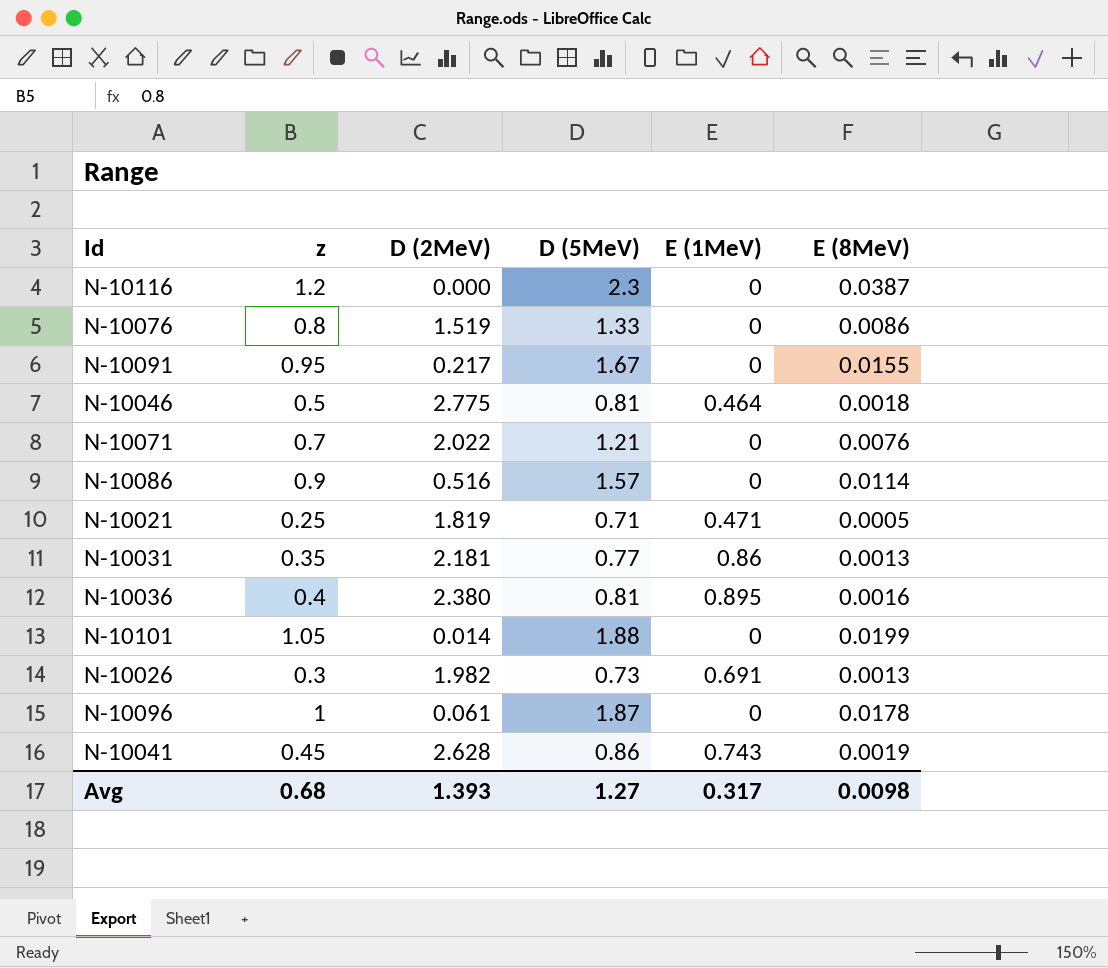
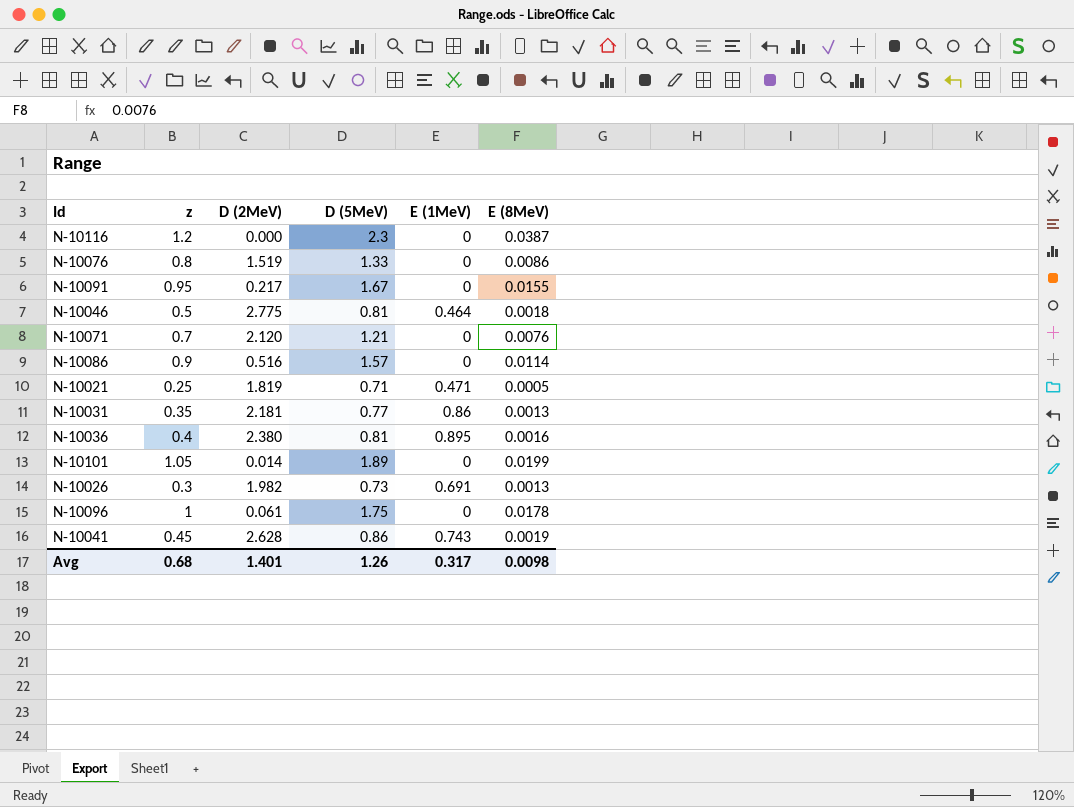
N-10071 | D (2MeV): 2.022 -> 2.120
N-10101 | D (5MeV): 1.88 -> 1.89
N-10096 | D (5MeV): 1.87 -> 1.75
Avg | D (2MeV): 1.393 -> 1.401
Avg | D (5MeV): 1.27 -> 1.26

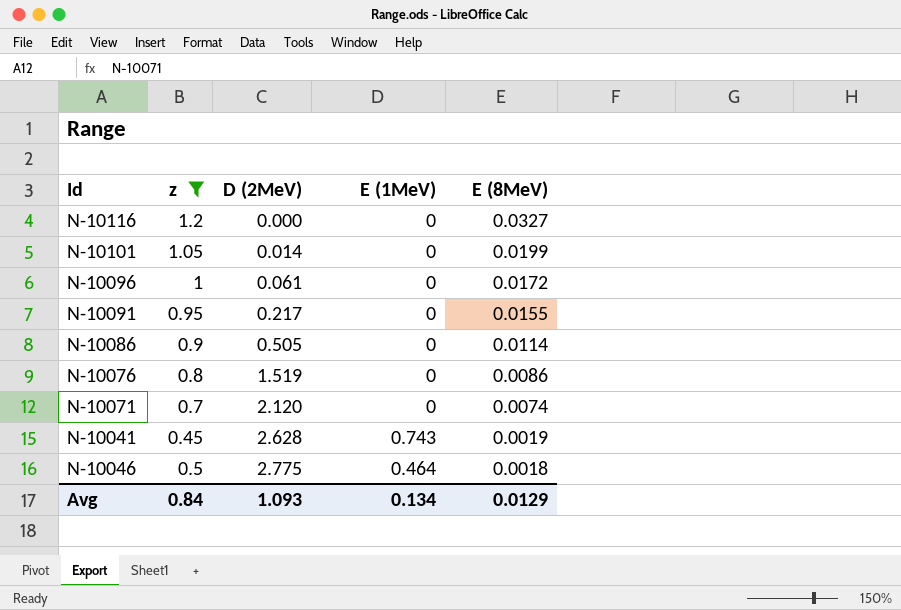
filter: none -> z >= 0.45
row order: none -> D (2MeV) ascending
column D (5MeV) | position: 4 -> none
N-10116 | E (8MeV): 0.0387 -> 0.0327
N-10096 | E (8MeV): 0.0178 -> 0.0172
N-10086 | D (2MeV): 0.516 -> 0.505
N-10071 | E (8MeV): 0.0076 -> 0.0074
Avg | z: 0.68 -> 0.84
Avg | D (2MeV): 1.401 -> 1.093
Avg | E (1MeV): 0.317 -> 0.134
Avg | E (8MeV): 0.0098 -> 0.0129

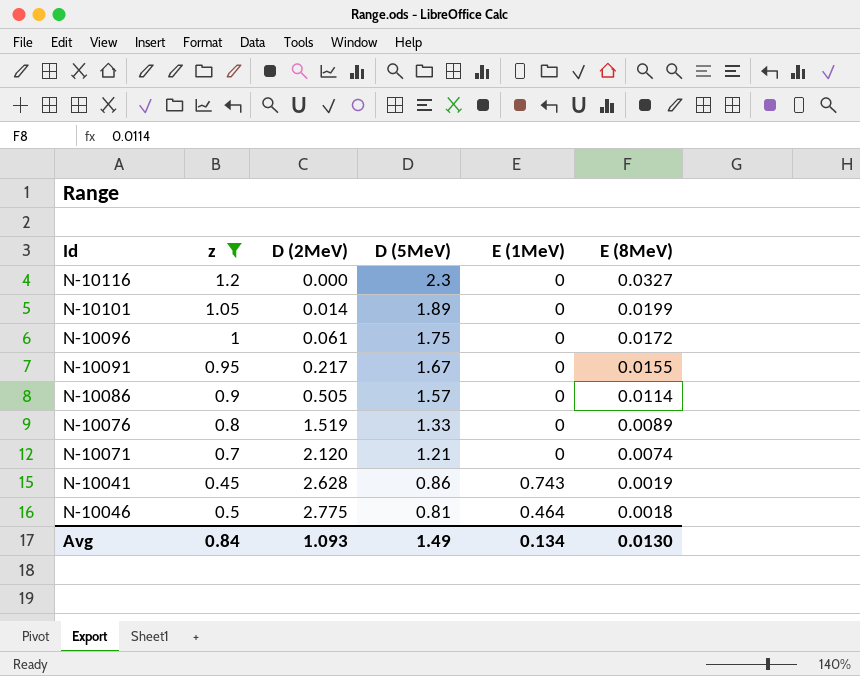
column D (5MeV) | position: none -> 4
N-10076 | E (8MeV): 0.0086 -> 0.0089
Avg | E (8MeV): 0.0129 -> 0.0130

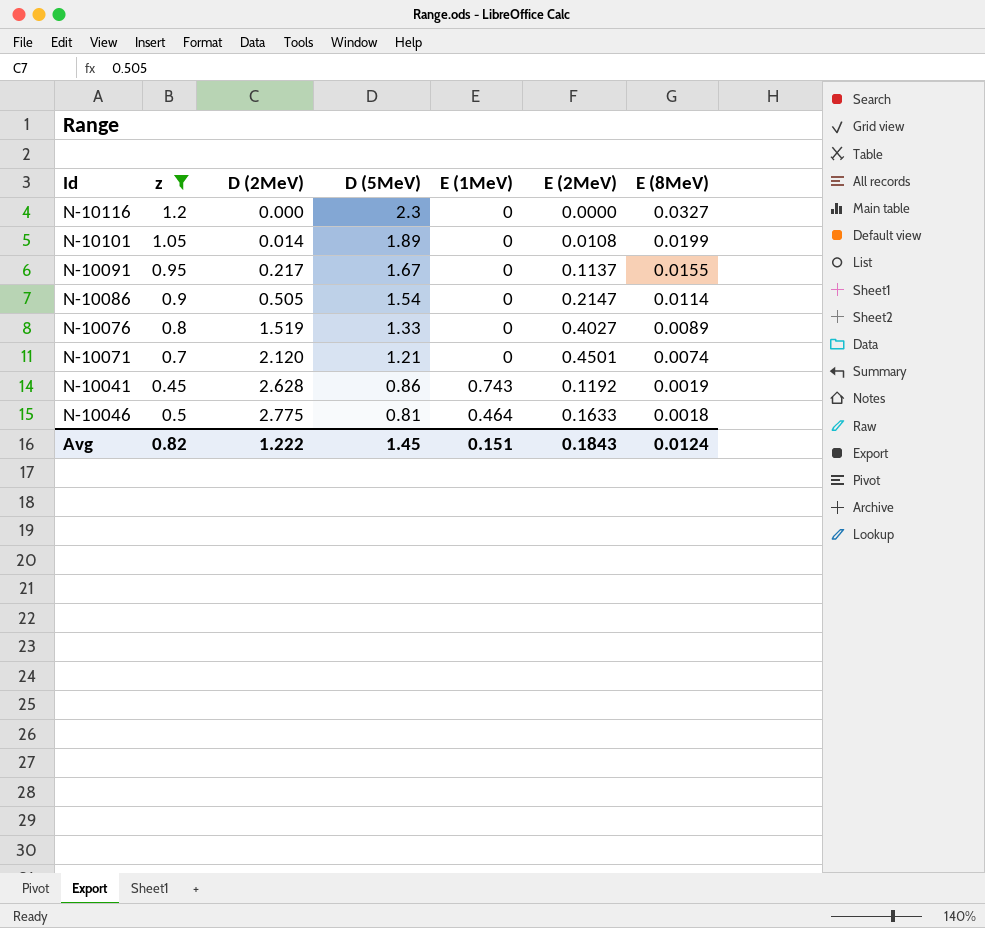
column E (2MeV) | position: none -> 6
row N-10096: 1 | 0.061 | 1.75 | 0 | 0.0172 -> none
N-10086 | D (5MeV): 1.57 -> 1.54
Avg | z: 0.84 -> 0.82
Avg | D (2MeV): 1.093 -> 1.222
Avg | D (5MeV): 1.49 -> 1.45
Avg | E (1MeV): 0.134 -> 0.151
Avg | E (8MeV): 0.0130 -> 0.0124

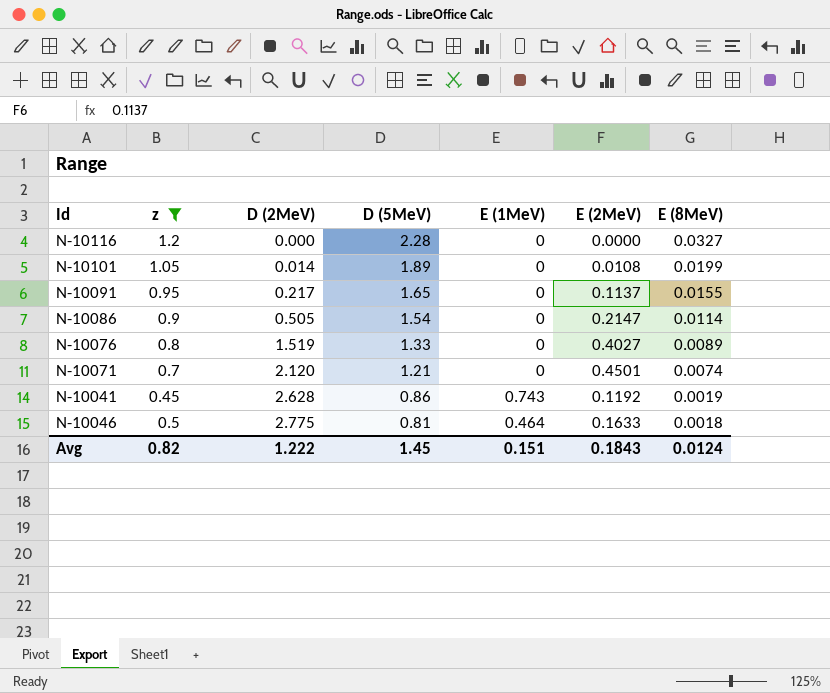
N-10116 | D (5MeV): 2.3 -> 2.28
N-10091 | D (5MeV): 1.67 -> 1.65

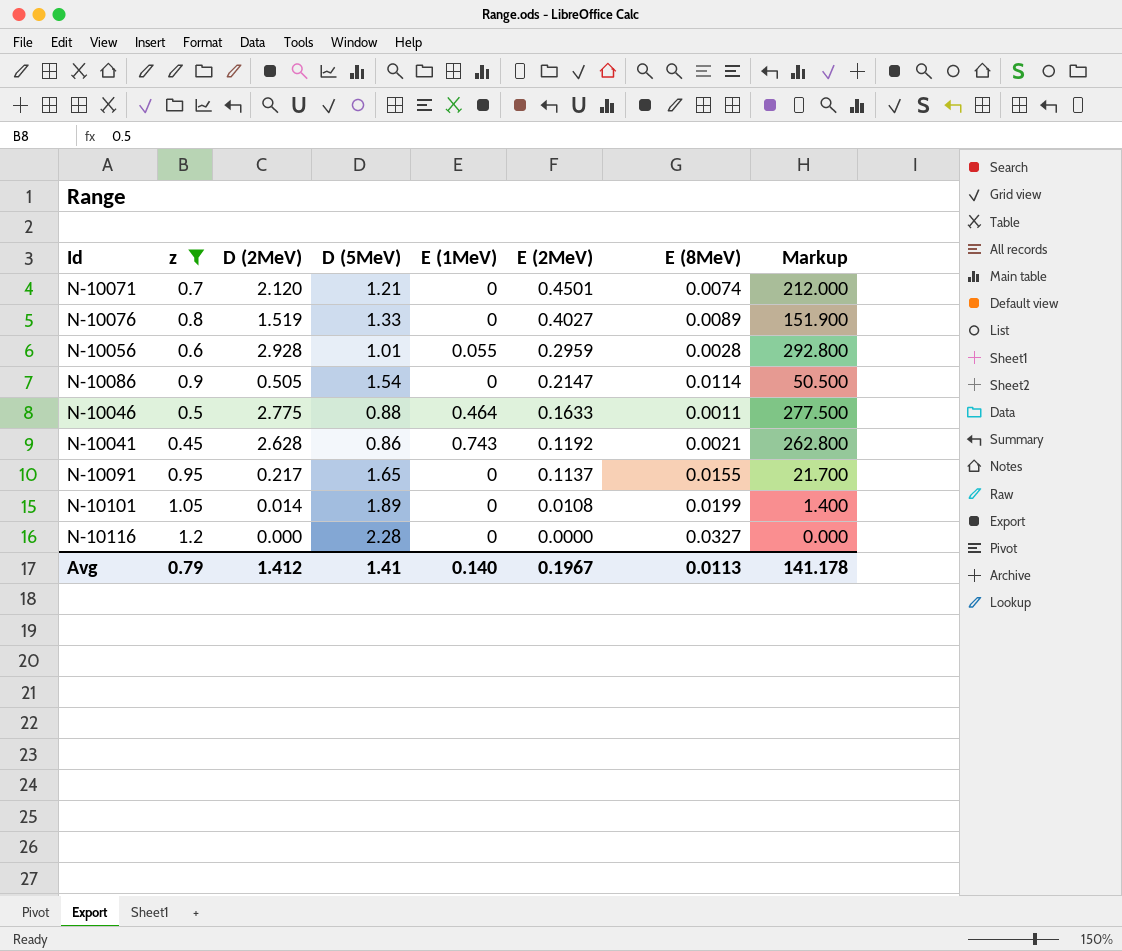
row order: D (2MeV) ascending -> E (2MeV) descending
column Markup | formula: none -> [D (2MeV)] * 100
row N-10056: none -> 0.6 | 2.928 | 1.01 | 0.055 | 0.2959 | 0.0028 | 292.800
N-10046 | D (5MeV): 0.81 -> 0.88
N-10046 | E (8MeV): 0.0018 -> 0.0011
N-10041 | E (8MeV): 0.0019 -> 0.0021
Avg | z: 0.82 -> 0.79
Avg | D (2MeV): 1.222 -> 1.412
Avg | D (5MeV): 1.45 -> 1.41
Avg | E (1MeV): 0.151 -> 0.140
Avg | E (2MeV): 0.1843 -> 0.1967
Avg | E (8MeV): 0.0124 -> 0.0113

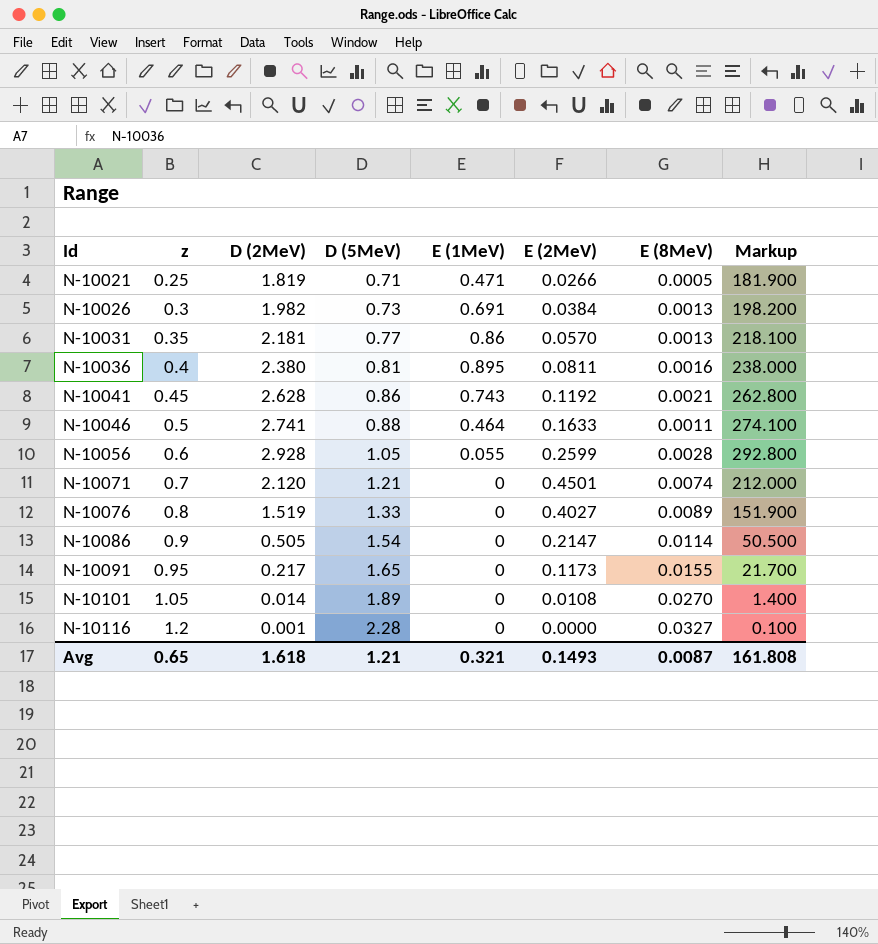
filter: z >= 0.45 -> none
row order: E (2MeV) descending -> Id ascending
N-10046 | D (2MeV): 2.775 -> 2.741
N-10046 | Markup: 277.500 -> 274.100
N-10056 | D (5MeV): 1.01 -> 1.05
N-10056 | E (2MeV): 0.2959 -> 0.2599
N-10091 | E (2MeV): 0.1137 -> 0.1173
N-10101 | E (8MeV): 0.0199 -> 0.0270
N-10116 | D (2MeV): 0.000 -> 0.001
N-10116 | Markup: 0.000 -> 0.100
Avg | z: 0.79 -> 0.65
Avg | D (2MeV): 1.412 -> 1.618
Avg | D (5MeV): 1.41 -> 1.21
Avg | E (1MeV): 0.140 -> 0.321
Avg | E (2MeV): 0.1967 -> 0.1493
Avg | E (8MeV): 0.0113 -> 0.0087
Avg | Markup: 141.178 -> 161.808

